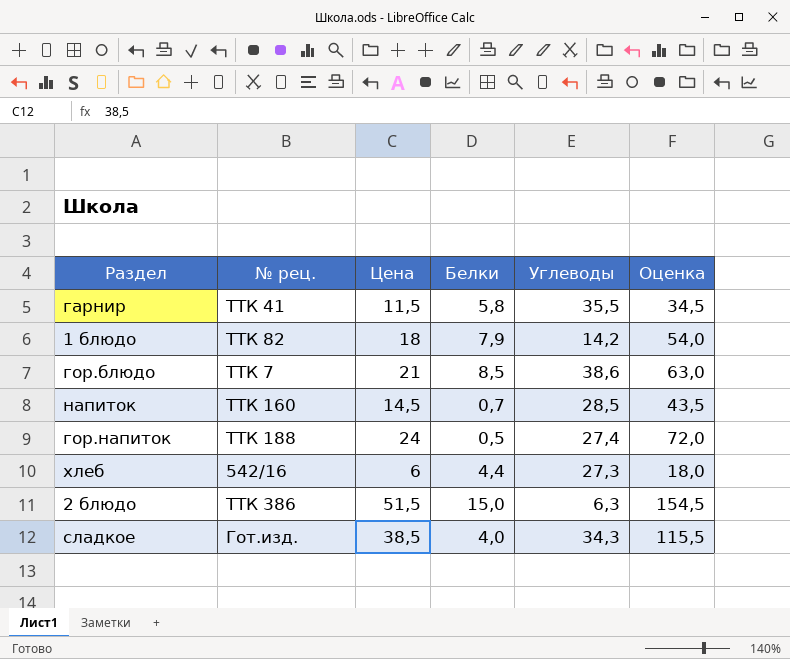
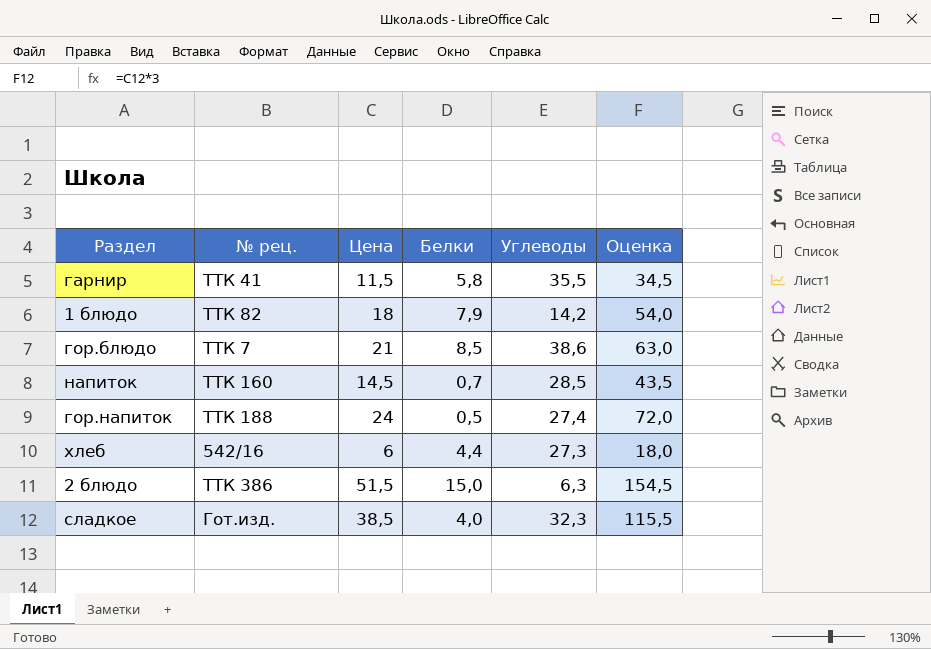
сладкое | Углеводы: 34,3 -> 32,3

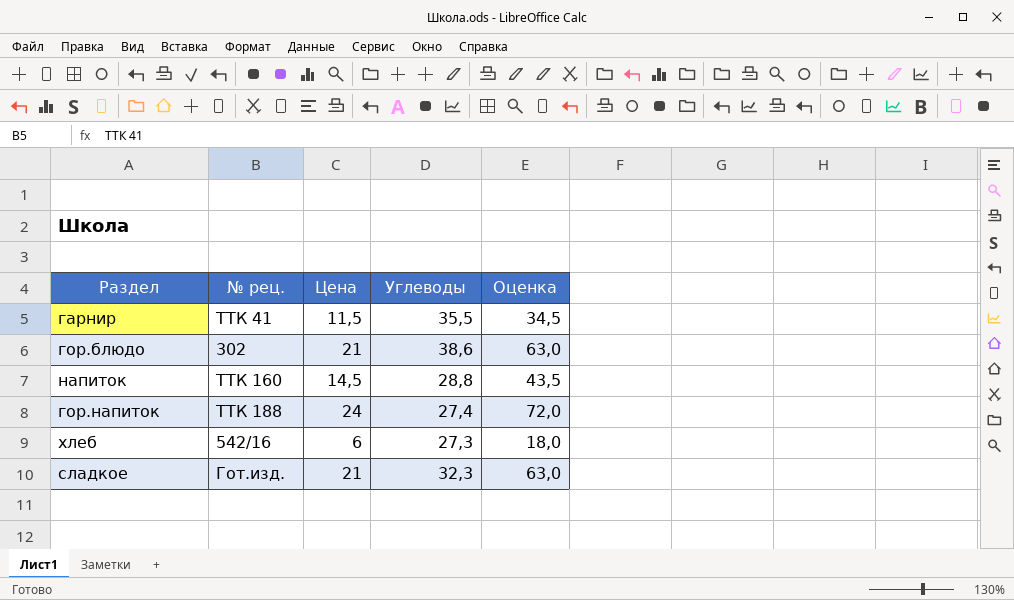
column Белки | position: 4 -> none
row 1 блюдо: ТТК 82 | 18 | 7,9 | 14,2 | 54,0 -> none
row 2 блюдо: ТТК 386 | 51,5 | 15,0 | 6,3 | 154,5 -> none
гор.блюдо | № рец.: ТТК 7 -> 302
напиток | Углеводы: 28,5 -> 28,8
сладкое | Цена: 38,5 -> 21
сладкое | Оценка: 115,5 -> 63,0

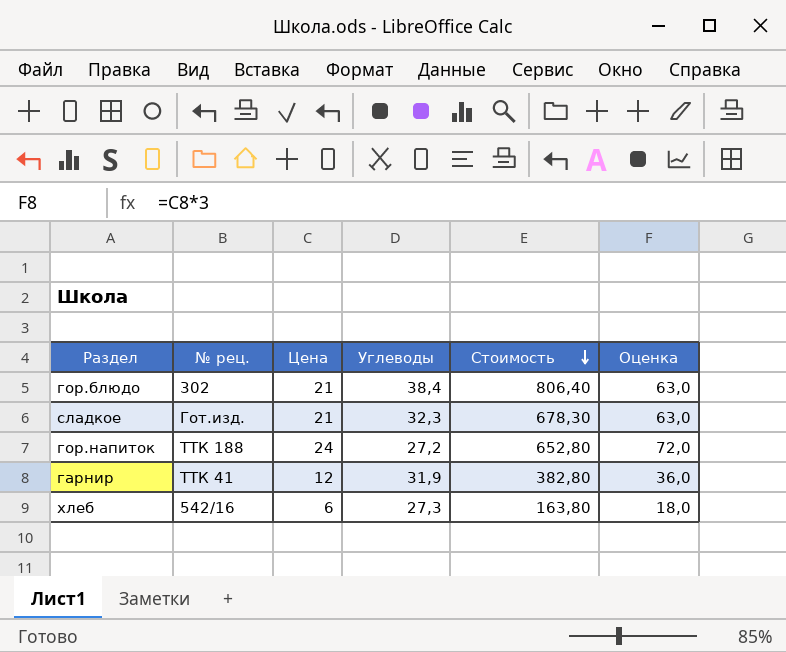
row order: none -> Стоимость descending
column Стоимость | formula: none -> [Цена] * [Углеводы]
row напиток: ТТК 160 | 14,5 | 28,8 | 43,5 -> none
гор.блюдо | Углеводы: 38,6 -> 38,4
гор.напиток | Углеводы: 27,4 -> 27,2
гарнир | Цена: 11,5 -> 12
гарнир | Углеводы: 35,5 -> 31,9
гарнир | Оценка: 34,5 -> 36,0

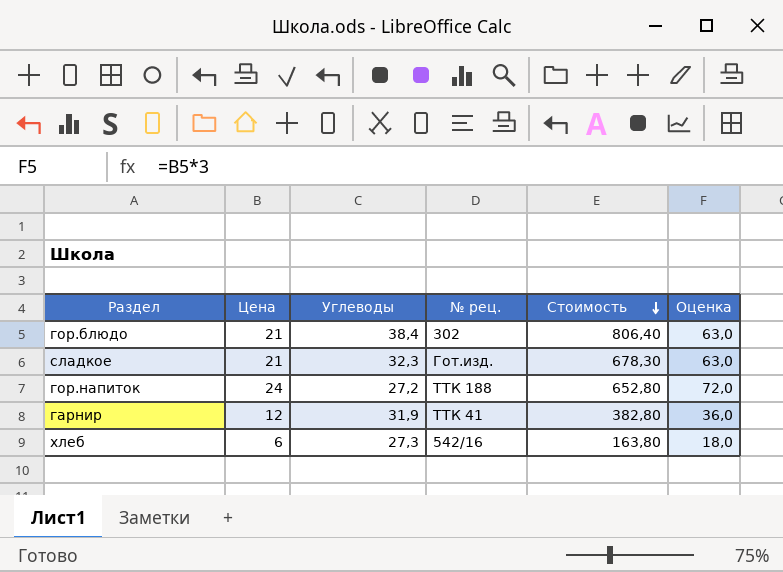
column № рец. | position: 2 -> 4

